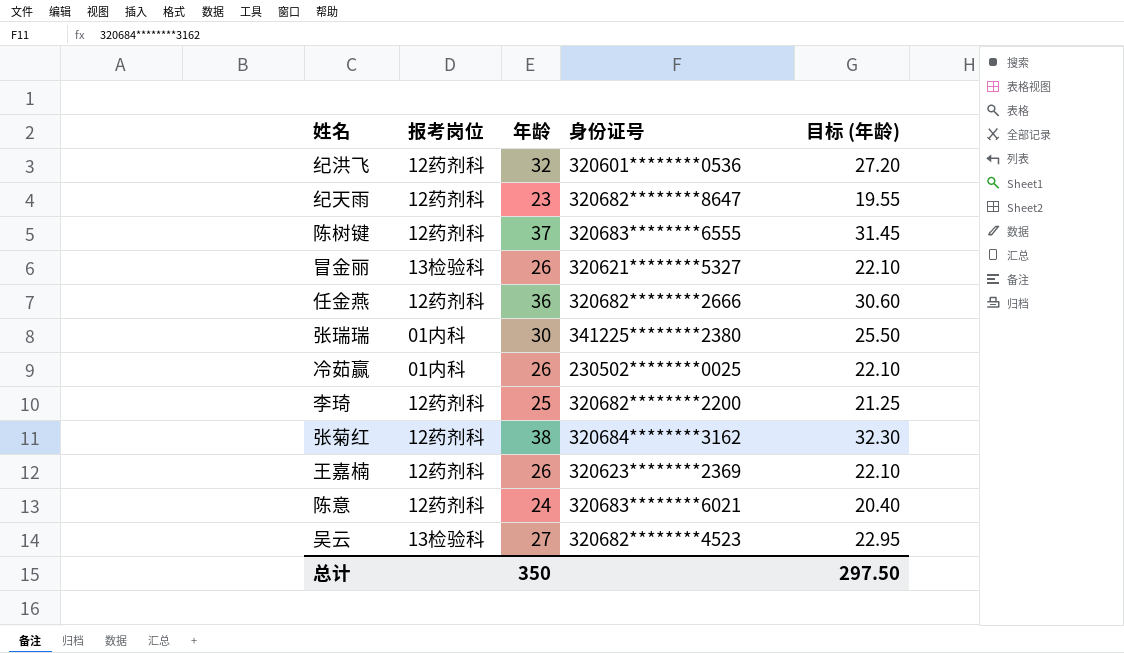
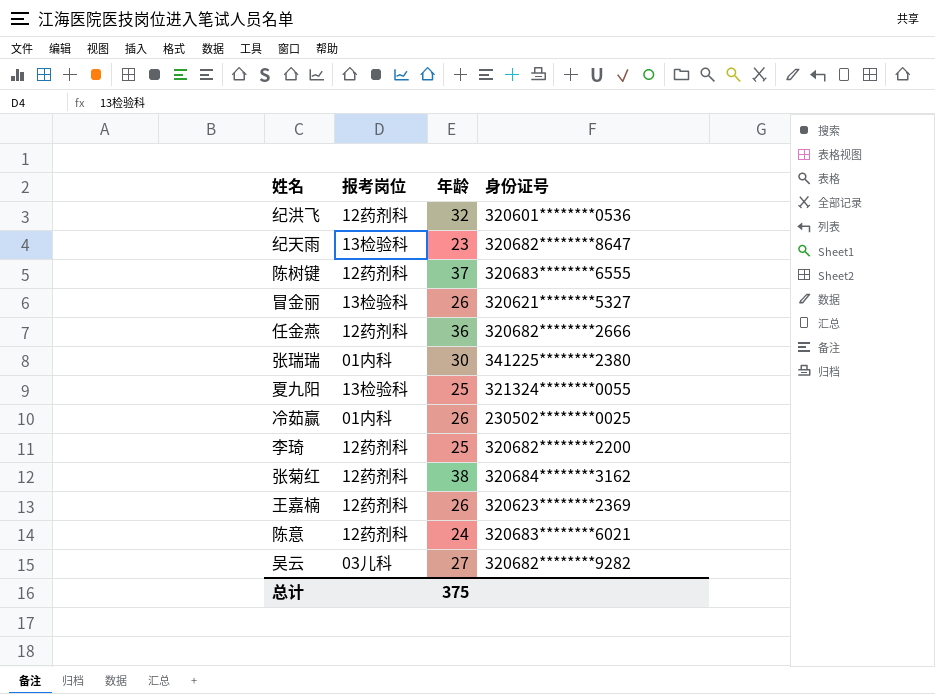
column 目标 (年龄) | formula: [年龄] * 0.85 -> none
纪天雨 | 报考岗位: 12药剂科 -> 13检验科
row 夏九阳: none -> 13检验科 | 25 | 321324********0055
吴云 | 报考岗位: 13检验科 -> 03儿科
吴云 | 身份证号: 320682********4523 -> 320682********9282
总计 | 年龄: 350 -> 375

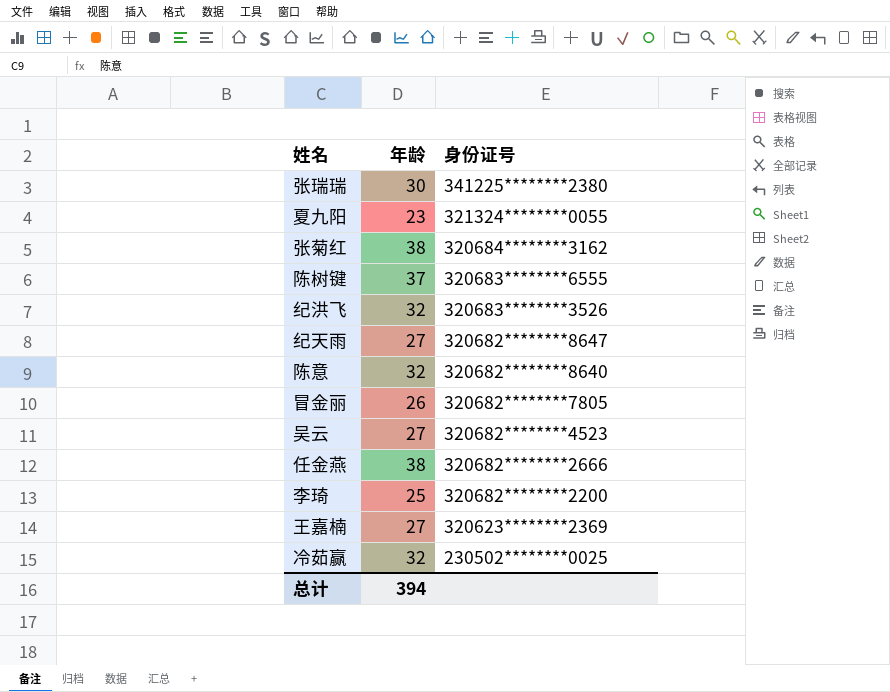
row order: none -> 身份证号 descending
column 报考岗位 | position: 2 -> none
夏九阳 | 年龄: 25 -> 23
纪洪飞 | 身份证号: 320601********0536 -> 320683********3526
纪天雨 | 年龄: 23 -> 27
陈意 | 年龄: 24 -> 32
陈意 | 身份证号: 320683********6021 -> 320682********8640
冒金丽 | 身份证号: 320621********5327 -> 320682********7805
吴云 | 身份证号: 320682********9282 -> 320682********4523
任金燕 | 年龄: 36 -> 38
王嘉楠 | 年龄: 26 -> 27
冷茹赢 | 年龄: 26 -> 32
总计 | 年龄: 375 -> 394

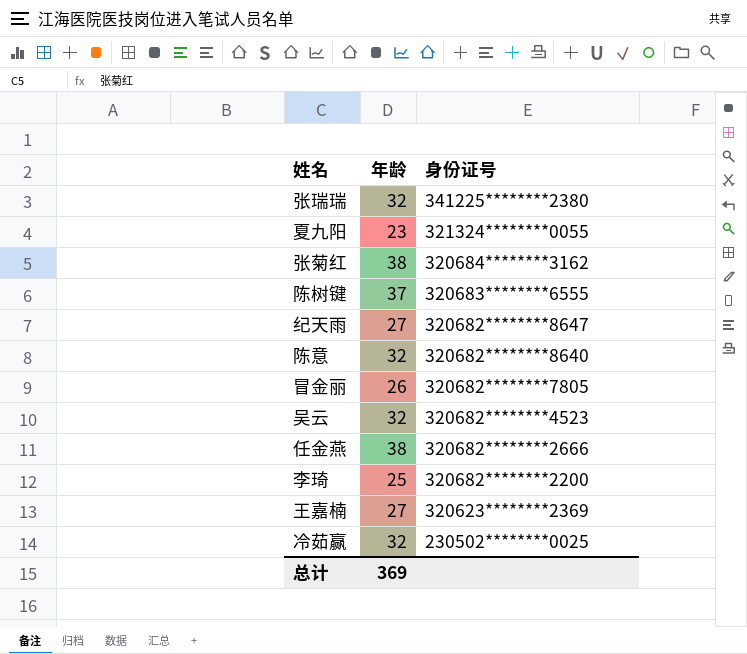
row 纪洪飞: 32 | 320683********3526 -> none
张瑞瑞 | 年龄: 30 -> 32
吴云 | 年龄: 27 -> 32
总计 | 年龄: 394 -> 369

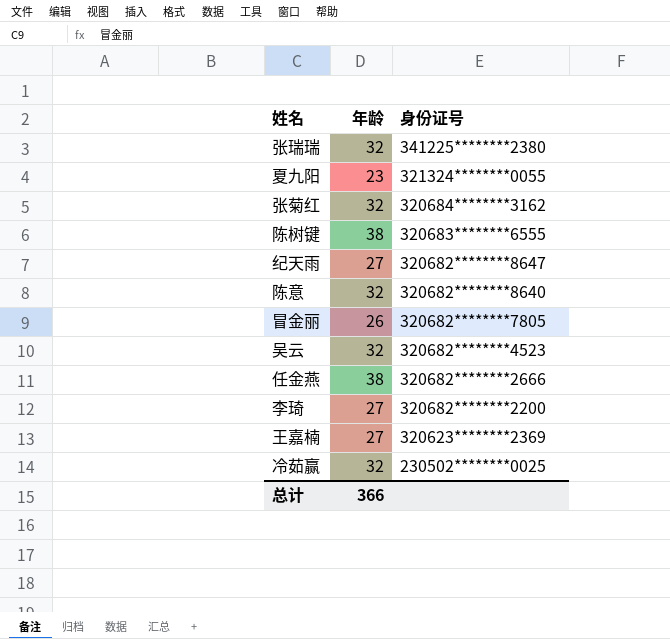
张菊红 | 年龄: 38 -> 32
陈树键 | 年龄: 37 -> 38
李琦 | 年龄: 25 -> 27
总计 | 年龄: 369 -> 366

